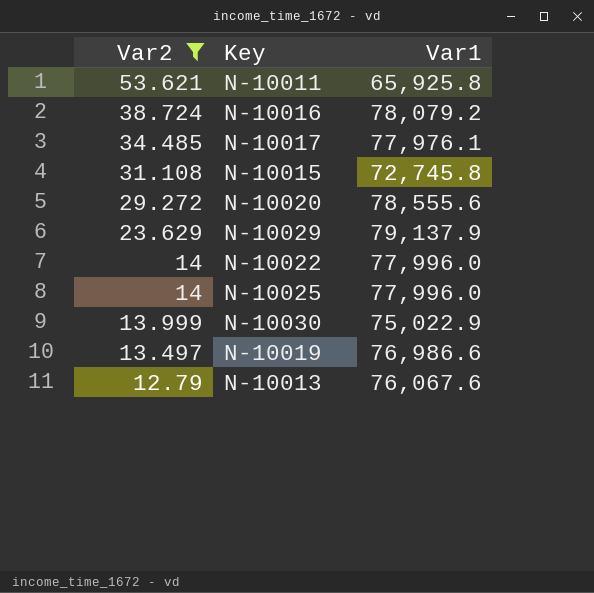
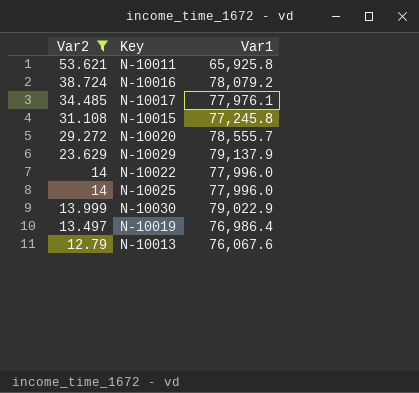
N-10015 | Var1: 72,745.8 -> 77,245.8
N-10020 | Var1: 78,555.6 -> 78,555.7
N-10030 | Var1: 75,022.9 -> 79,022.9
N-10019 | Var1: 76,986.6 -> 76,986.4

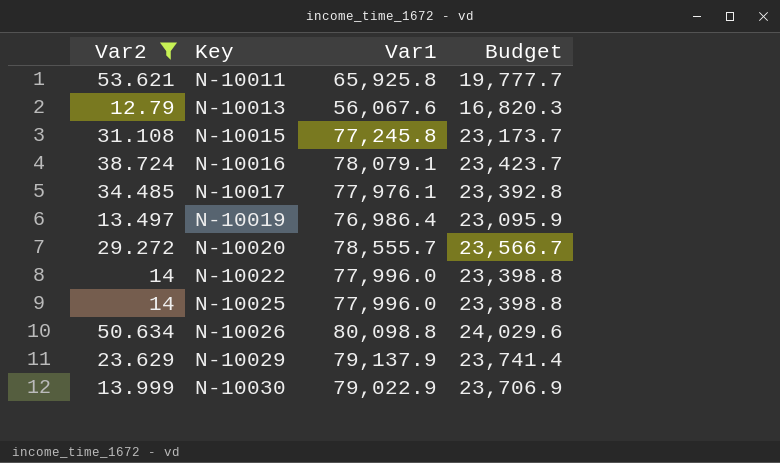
row order: Var2 descending -> Key ascending
column Budget | formula: none -> [Var1] * 0.3
N-10013 | Var1: 76,067.6 -> 56,067.6
N-10016 | Var1: 78,079.2 -> 78,079.1
row N-10026: none -> 50.634 | 80,098.8 | 24,029.6

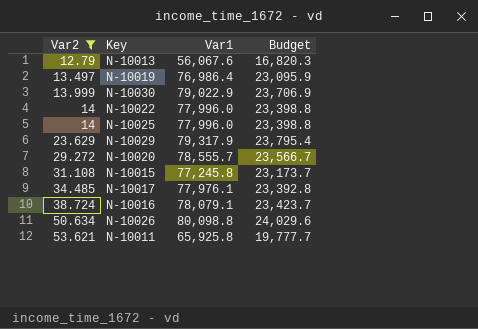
row order: Key ascending -> Var2 ascending
N-10029 | Var1: 79,137.9 -> 79,317.9
N-10029 | Budget: 23,741.4 -> 23,795.4

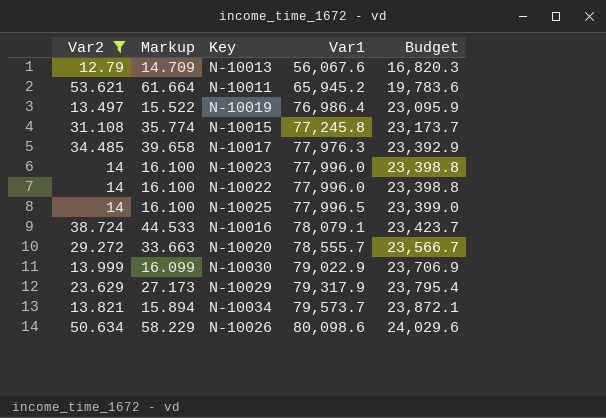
row order: Var2 ascending -> Var1 ascending
column Markup | formula: none -> [Var2] * 1.15
N-10011 | Var1: 65,925.8 -> 65,945.2
N-10011 | Budget: 19,777.7 -> 19,783.6
N-10017 | Var1: 77,976.1 -> 77,976.3
N-10017 | Budget: 23,392.8 -> 23,392.9
row N-10023: none -> 14 | 16.100 | 77,996.0 | 23,398.8
N-10025 | Var1: 77,996.0 -> 77,996.5
N-10025 | Budget: 23,398.8 -> 23,399.0
row N-10034: none -> 13.821 | 15.894 | 79,573.7 | 23,872.1
N-10026 | Var1: 80,098.8 -> 80,098.6

